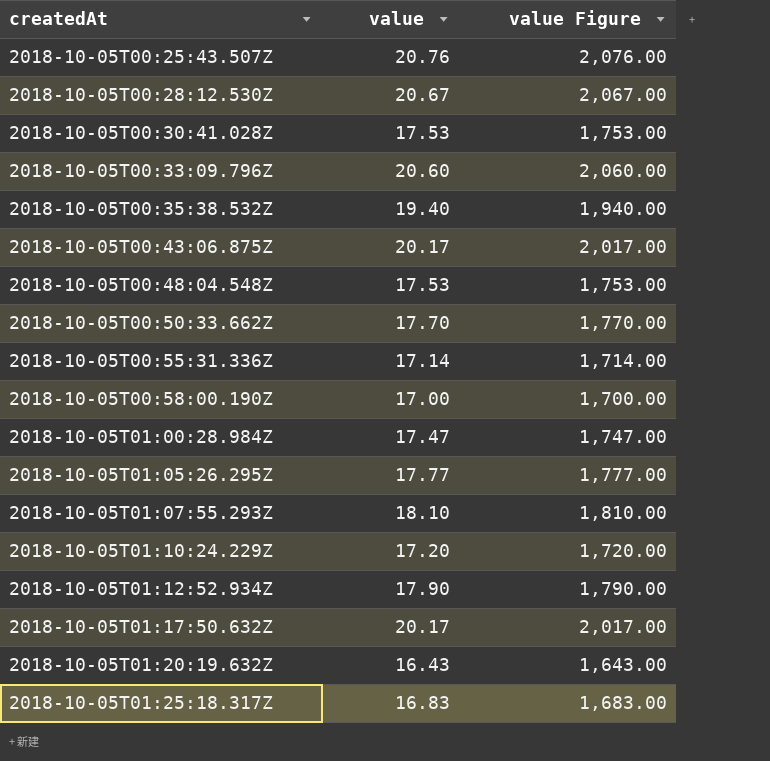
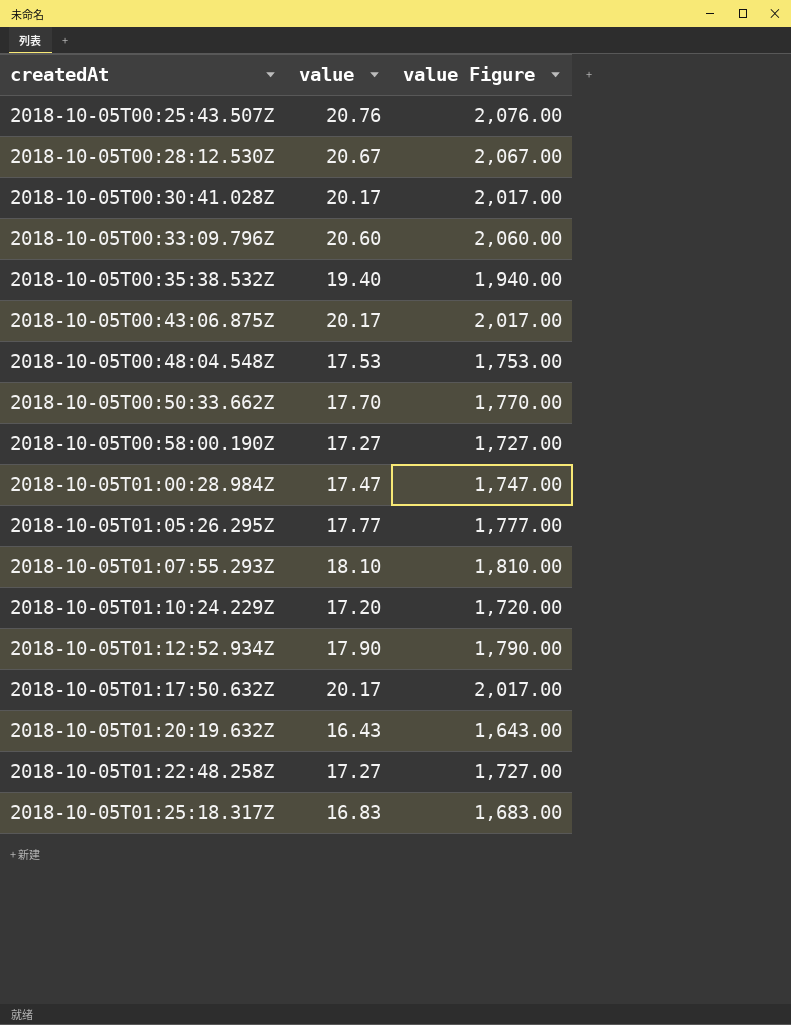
row 2018-10-05T00:55:31.336Z: 17.14 | 1,714.00 -> none
2018-10-05T00:30:41.028Z | value: 17.53 -> 20.17
2018-10-05T00:30:41.028Z | value Figure: 1,753.00 -> 2,017.00
2018-10-05T00:58:00.190Z | value: 17.00 -> 17.27
2018-10-05T00:58:00.190Z | value Figure: 1,700.00 -> 1,727.00
row 2018-10-05T01:22:48.258Z: none -> 17.27 | 1,727.00

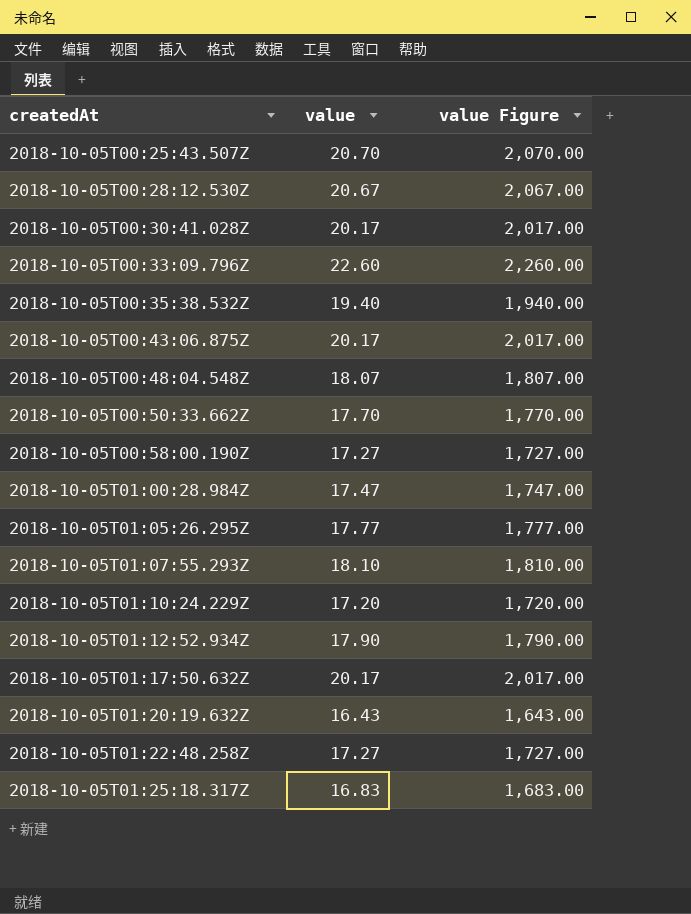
2018-10-05T00:25:43.507Z | value: 20.76 -> 20.70
2018-10-05T00:25:43.507Z | value Figure: 2,076.00 -> 2,070.00
2018-10-05T00:33:09.796Z | value: 20.60 -> 22.60
2018-10-05T00:33:09.796Z | value Figure: 2,060.00 -> 2,260.00
2018-10-05T00:48:04.548Z | value: 17.53 -> 18.07
2018-10-05T00:48:04.548Z | value Figure: 1,753.00 -> 1,807.00

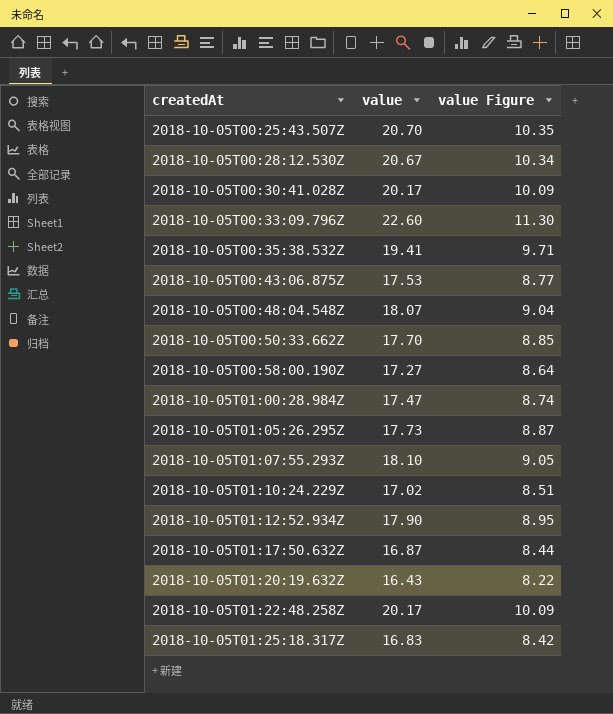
column value Figure | formula: [value] * 100 -> [value] * 0.5
2018-10-05T00:35:38.532Z | value: 19.40 -> 19.41
2018-10-05T00:43:06.875Z | value: 20.17 -> 17.53
2018-10-05T01:05:26.295Z | value: 17.77 -> 17.73
2018-10-05T01:10:24.229Z | value: 17.20 -> 17.02
2018-10-05T01:17:50.632Z | value: 20.17 -> 16.87
2018-10-05T01:22:48.258Z | value: 17.27 -> 20.17

